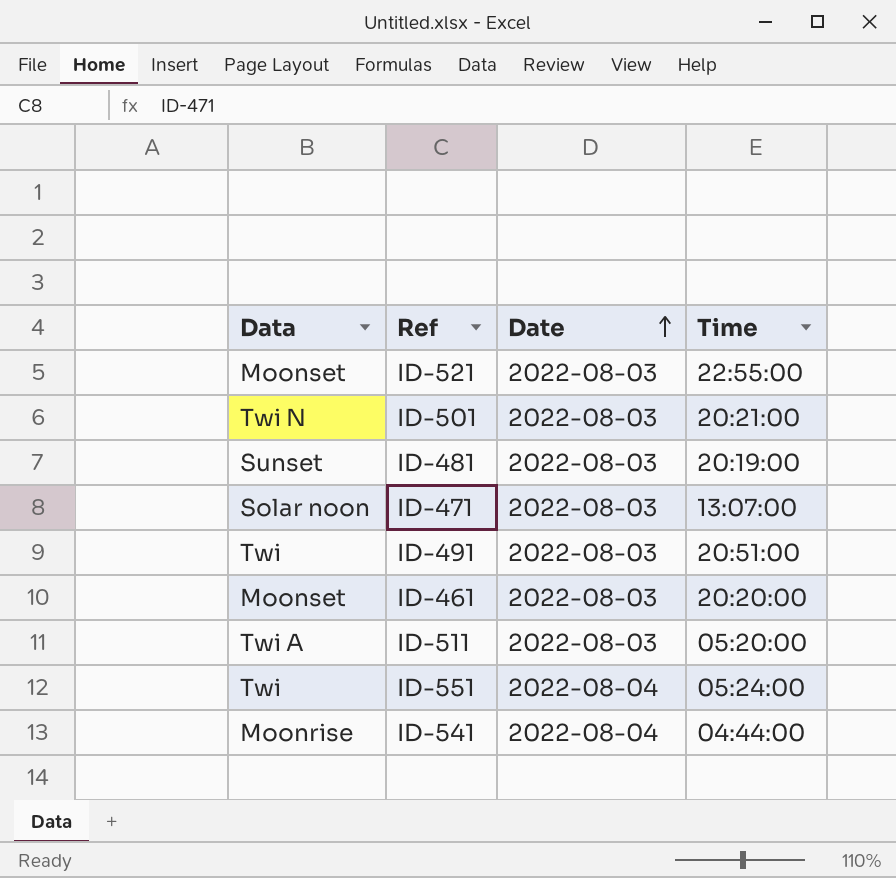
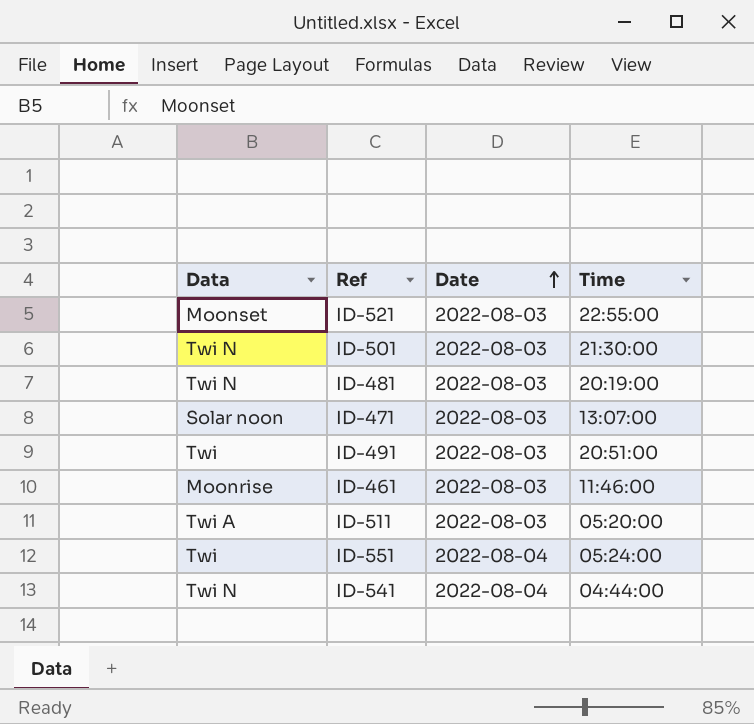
ID-501 | Time: 20:21:00 -> 21:30:00
ID-481 | Data: Sunset -> Twi N
ID-461 | Data: Moonset -> Moonrise
ID-461 | Time: 20:20:00 -> 11:46:00
ID-541 | Data: Moonrise -> Twi N

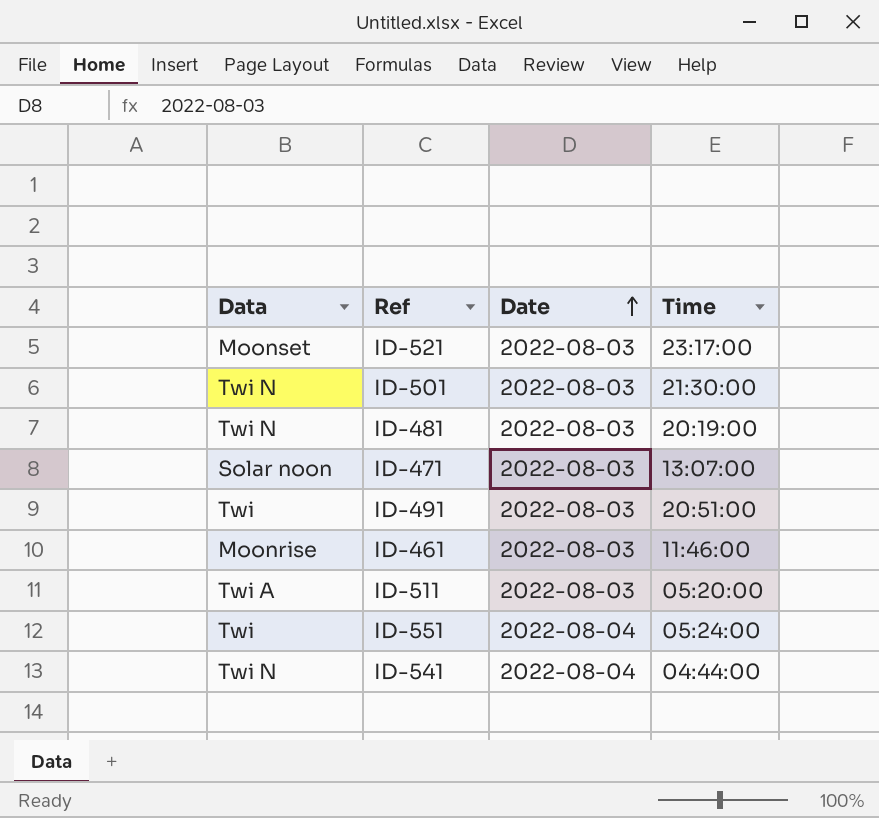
ID-521 | Time: 22:55:00 -> 23:17:00

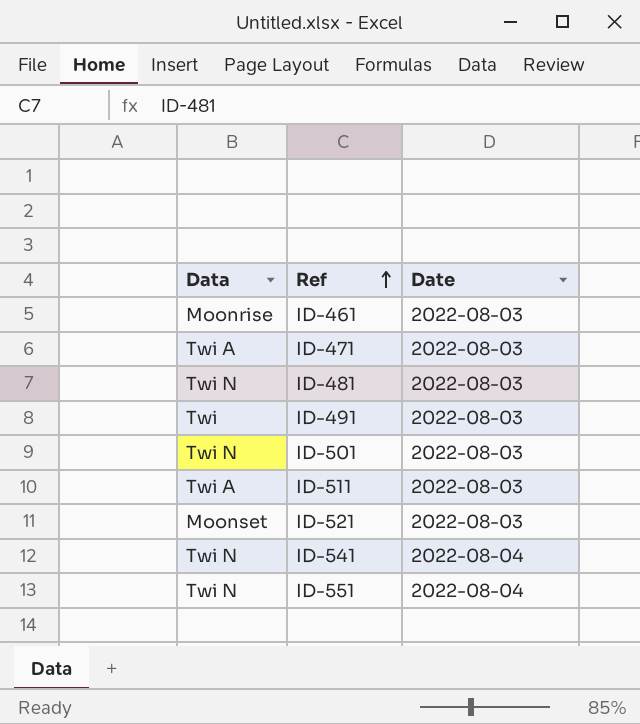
row order: Date ascending -> Ref ascending
column Time | position: 4 -> none
ID-471 | Data: Solar noon -> Twi A
ID-551 | Data: Twi -> Twi N

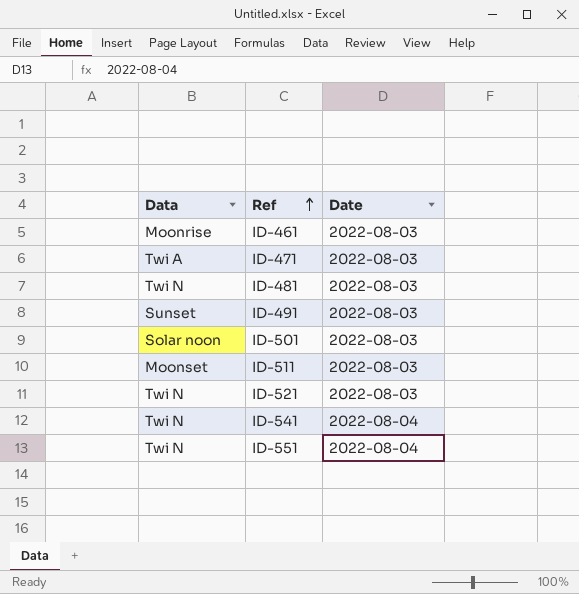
ID-491 | Data: Twi -> Sunset
ID-501 | Data: Twi N -> Solar noon
ID-511 | Data: Twi A -> Moonset
ID-521 | Data: Moonset -> Twi N

